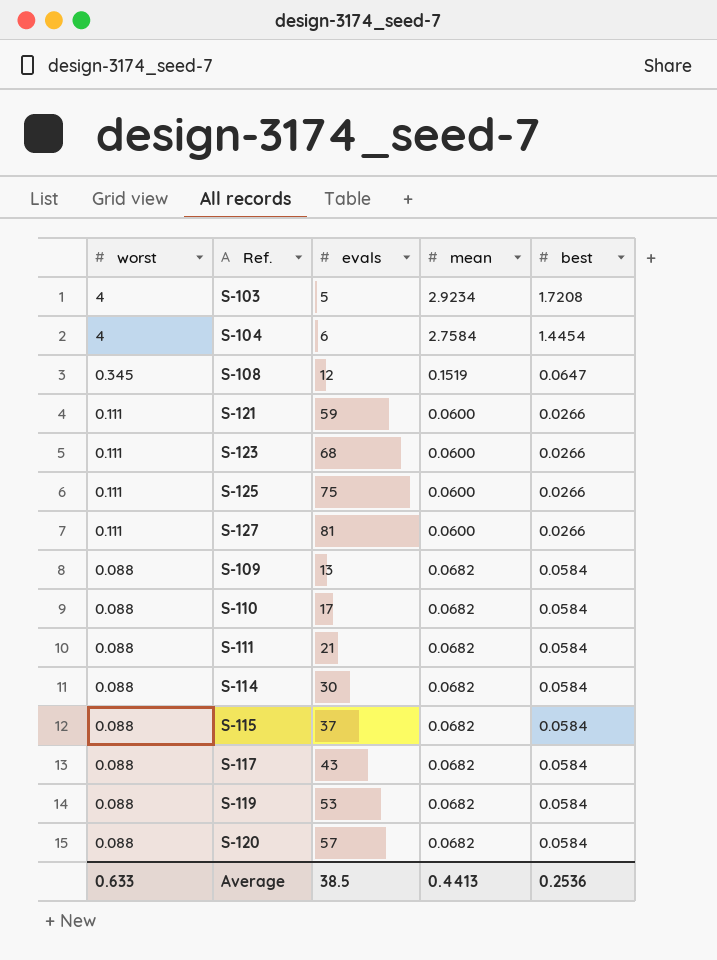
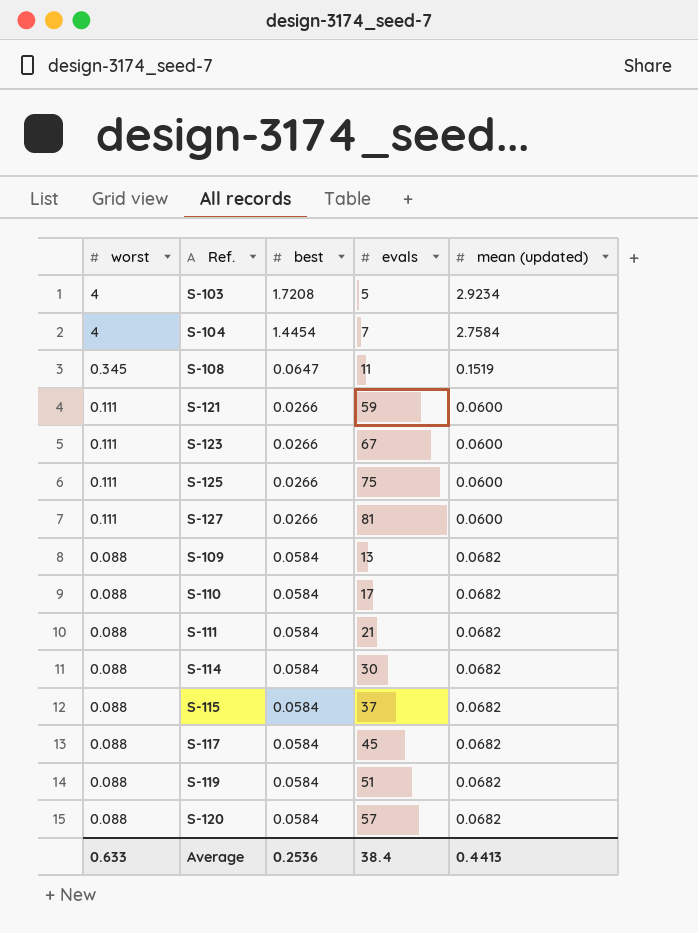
column best | position: 5 -> 3
column name: mean -> mean (updated)
S-104 | evals: 6 -> 7
S-108 | evals: 12 -> 11
S-123 | evals: 68 -> 67
S-117 | evals: 43 -> 45
S-119 | evals: 53 -> 51
Average | evals: 38.5 -> 38.4

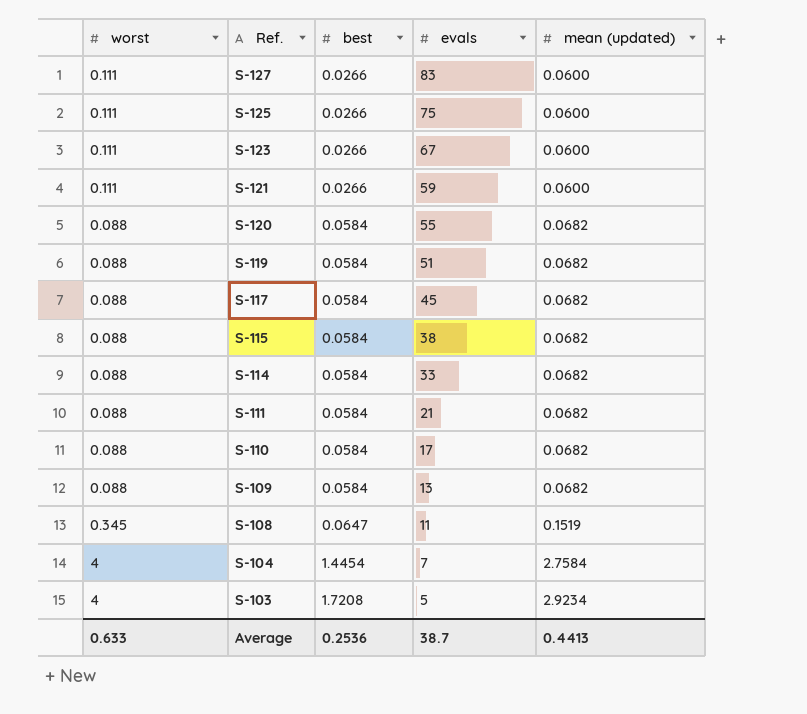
row order: worst descending -> Ref. descending
S-127 | evals: 81 -> 83
S-120 | evals: 57 -> 55
S-115 | evals: 37 -> 38
S-114 | evals: 30 -> 33
Average | evals: 38.4 -> 38.7

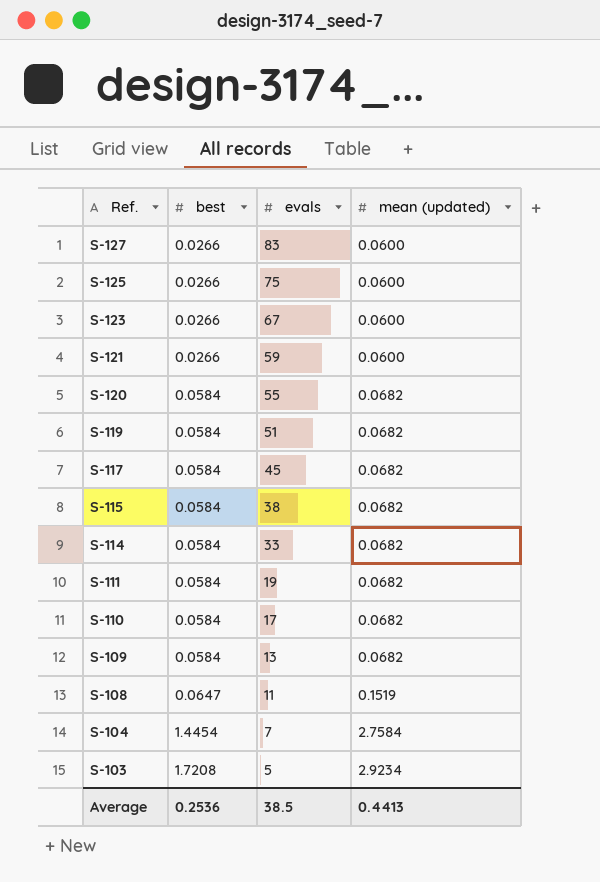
column worst | position: 1 -> none
S-111 | evals: 21 -> 19
Average | evals: 38.7 -> 38.5

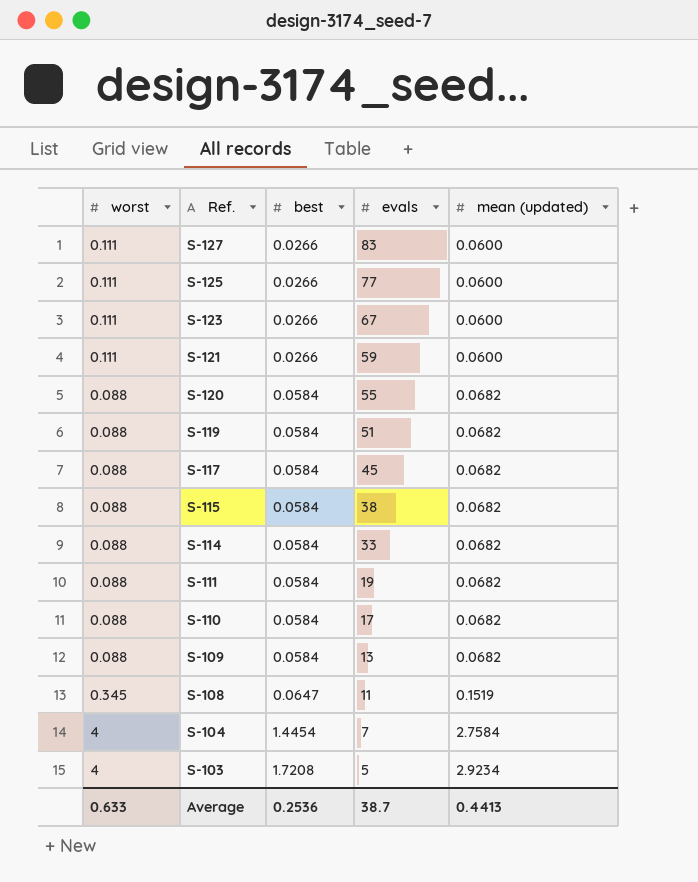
column worst | position: none -> 1
S-125 | evals: 75 -> 77
Average | evals: 38.5 -> 38.7

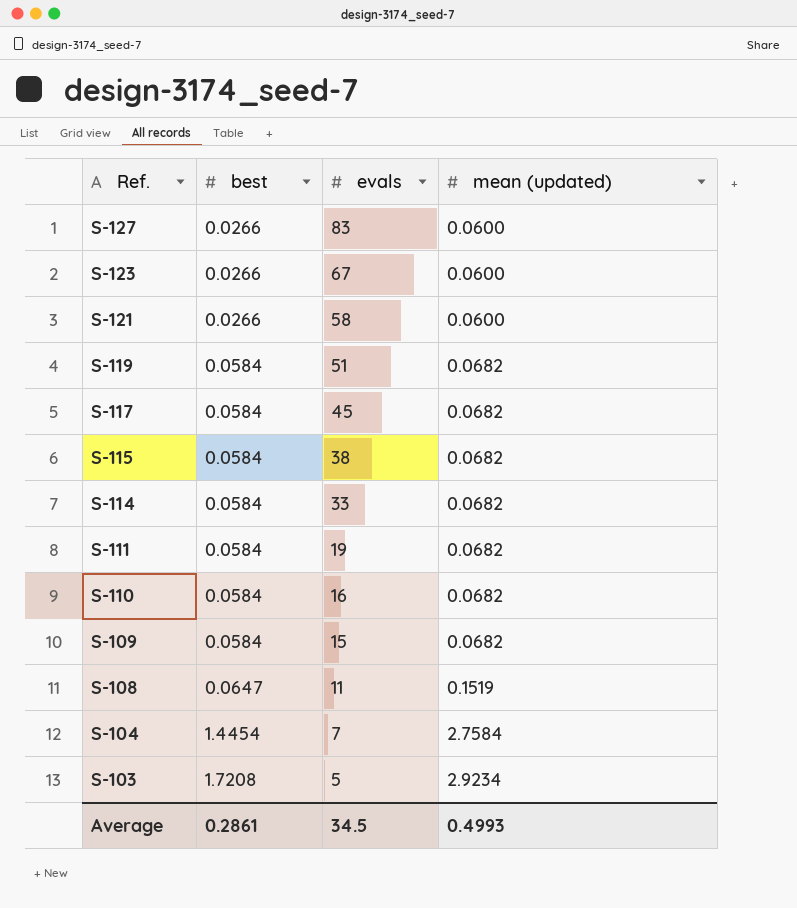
column worst | position: 1 -> none
row S-125: 0.111 | 0.0266 | 77 | 0.0600 -> none
row S-120: 0.088 | 0.0584 | 55 | 0.0682 -> none
S-121 | evals: 59 -> 58
S-110 | evals: 17 -> 16
S-109 | evals: 13 -> 15
Average | best: 0.2536 -> 0.2861
Average | evals: 38.7 -> 34.5
Average | mean (updated): 0.4413 -> 0.4993

